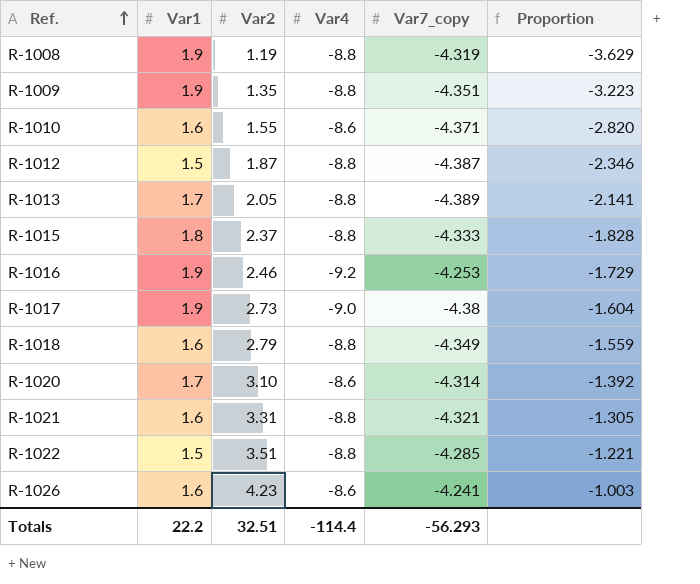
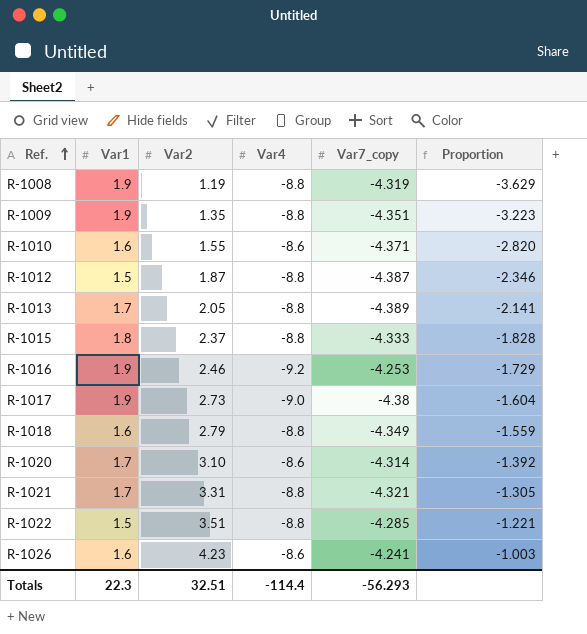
R-1021 | Var1: 1.6 -> 1.7
Totals | Var1: 22.2 -> 22.3

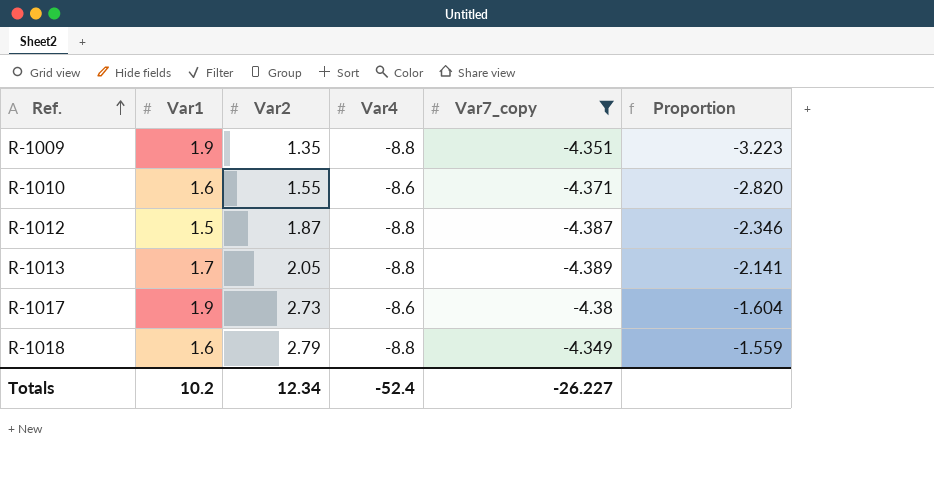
filter: none -> Var7_copy <= -4.349
R-1017 | Var4: -9.0 -> -8.6
Totals | Var1: 22.3 -> 10.2
Totals | Var2: 32.51 -> 12.34
Totals | Var4: -114.4 -> -52.4
Totals | Var7_copy: -56.293 -> -26.227

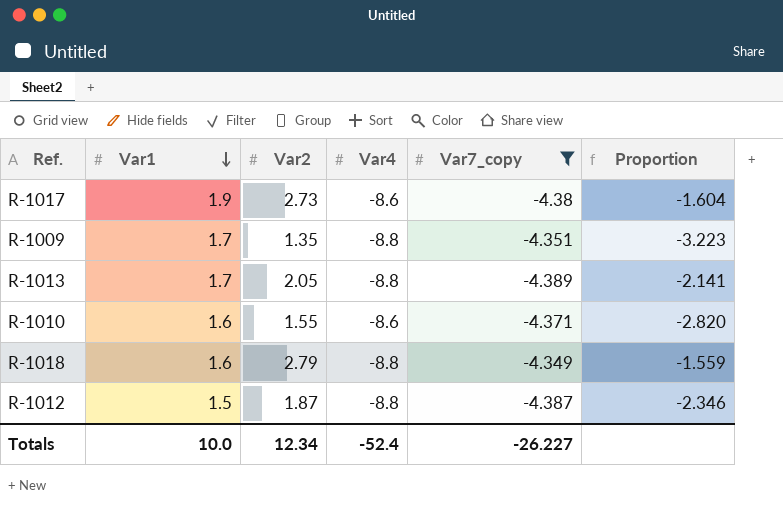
row order: Ref. ascending -> Var1 descending
R-1009 | Var1: 1.9 -> 1.7
Totals | Var1: 10.2 -> 10.0

